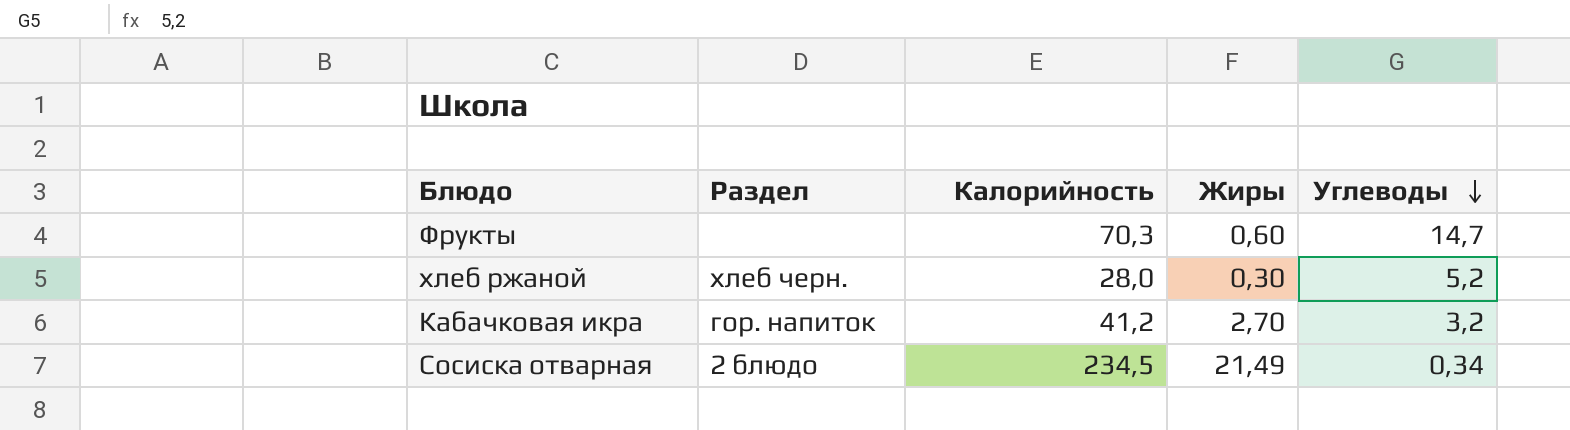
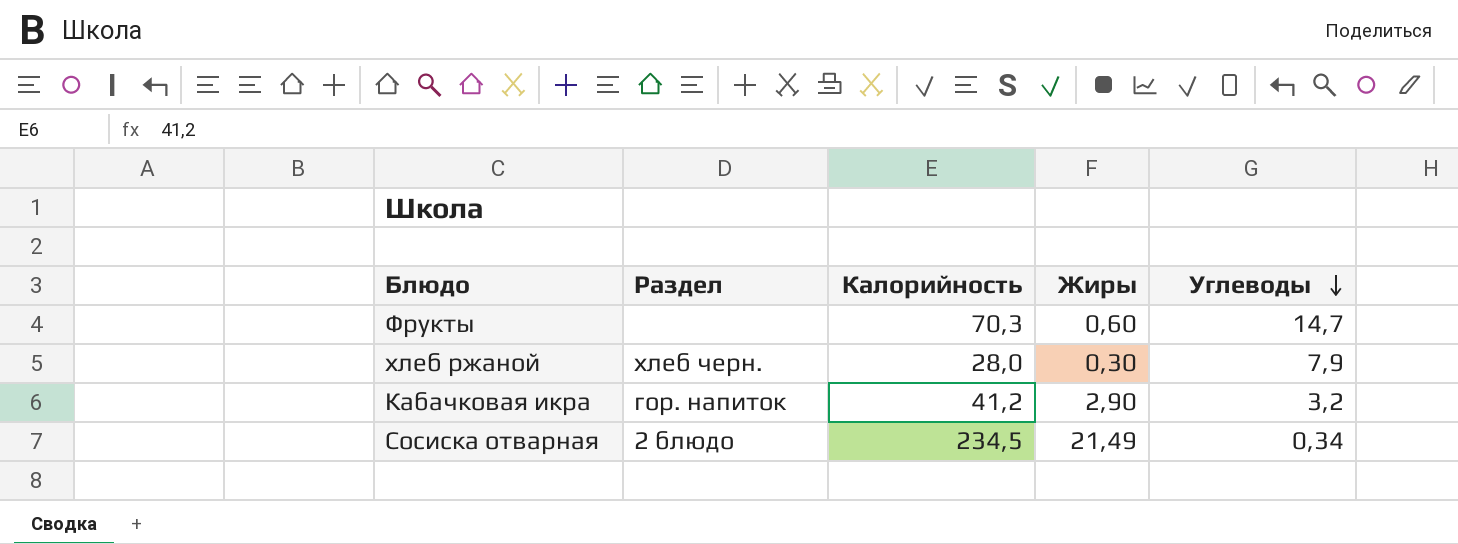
хлеб ржаной | Углеводы: 5,2 -> 7,9
Кабачковая икра | Жиры: 2,70 -> 2,90

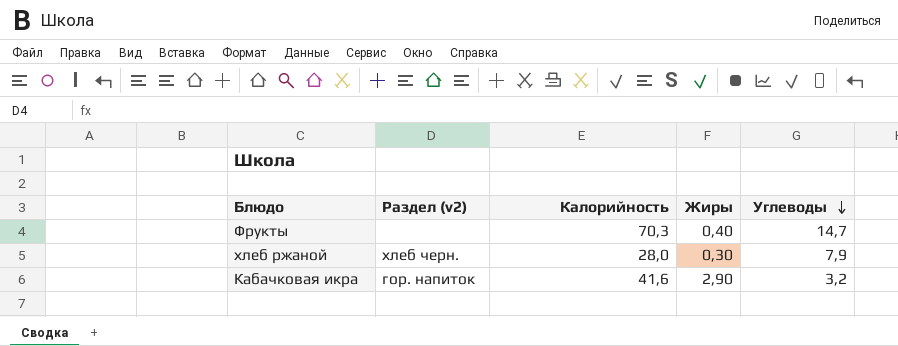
column name: Раздел -> Раздел (v2)
row Сосиска отварная: 2 блюдо | 234,5 | 21,49 | 0,34 -> none
Фрукты | Жиры: 0,60 -> 0,40
Кабачковая икра | Калорийность: 41,2 -> 41,6

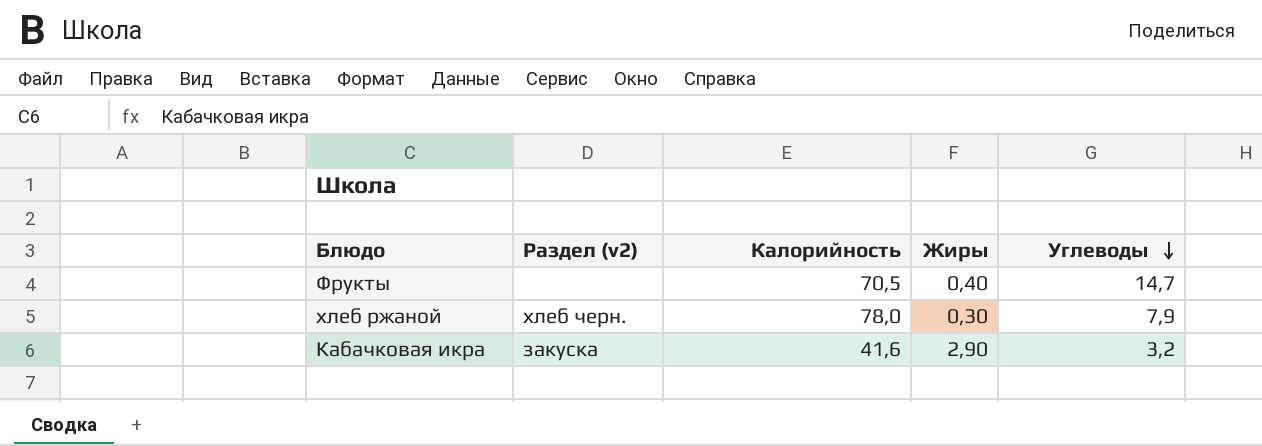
Фрукты | Калорийность: 70,3 -> 70,5
хлеб ржаной | Калорийность: 28,0 -> 78,0
Кабачковая икра | Раздел (v2): гор. напиток -> закуска

